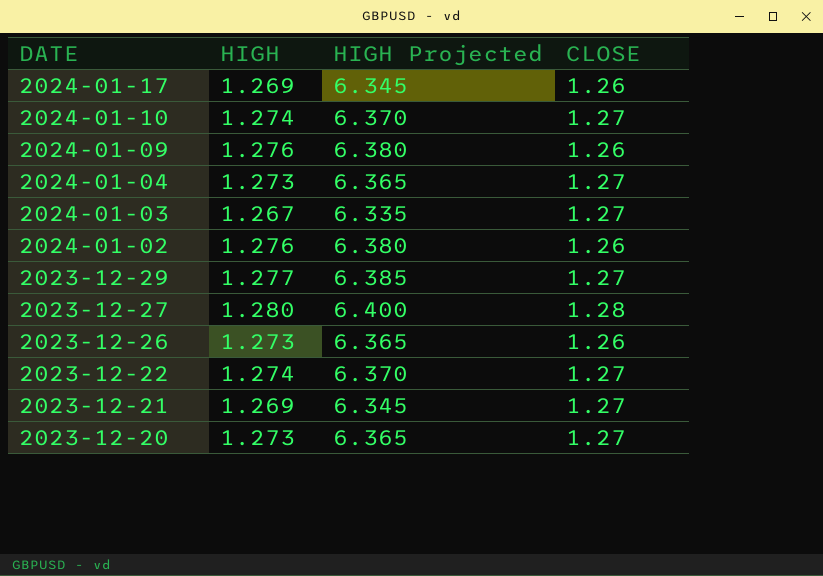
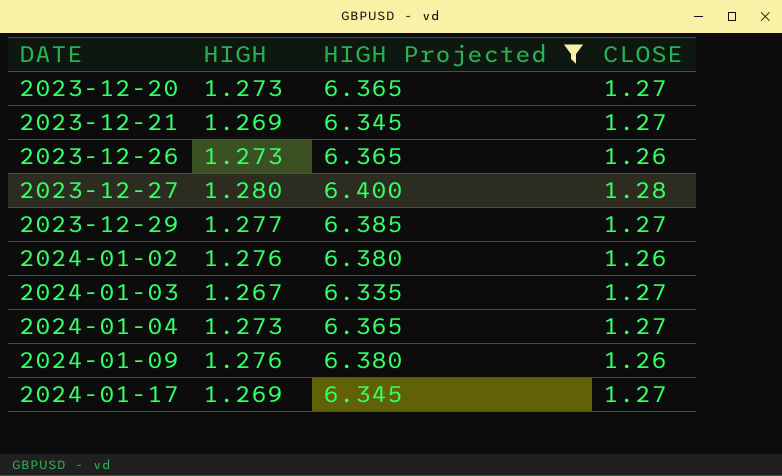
filter: none -> HIGH Projected != 6.370
row order: DATE descending -> DATE ascending
2024-01-17 | CLOSE: 1.26 -> 1.27

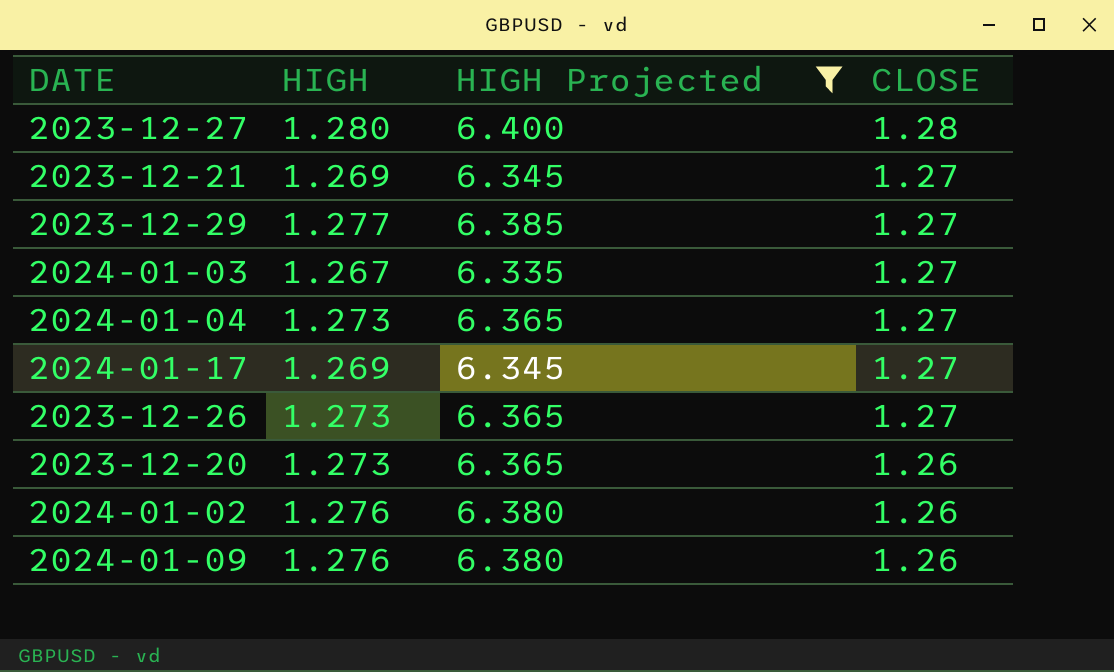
row order: DATE ascending -> CLOSE descending
2023-12-26 | CLOSE: 1.26 -> 1.27
2023-12-20 | CLOSE: 1.27 -> 1.26

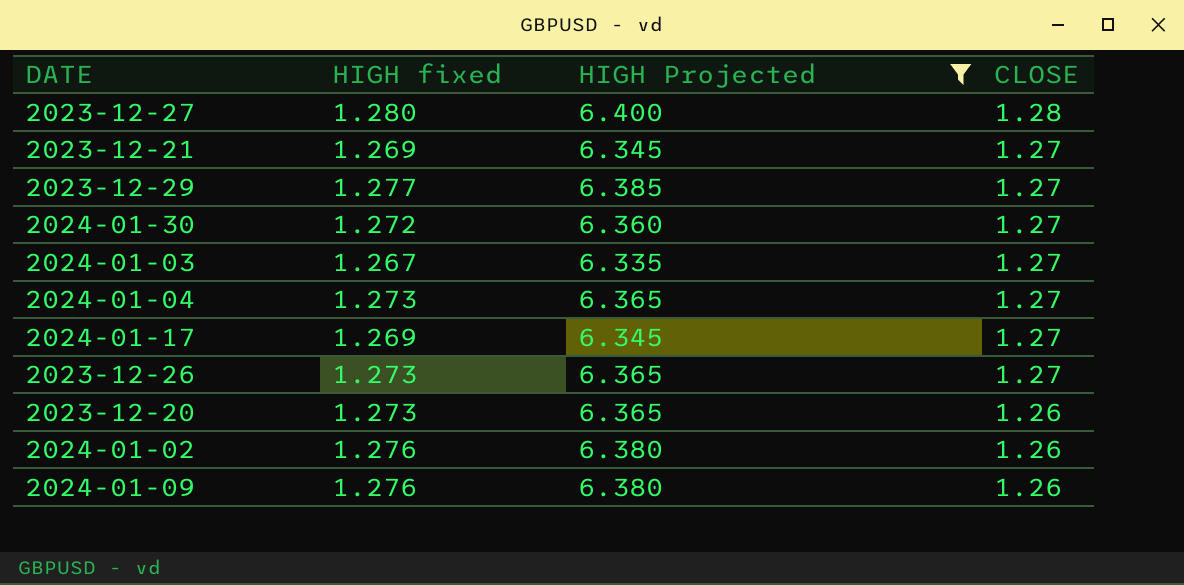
column name: HIGH -> HIGH fixed
row 2024-01-30: none -> 1.272 | 6.360 | 1.27

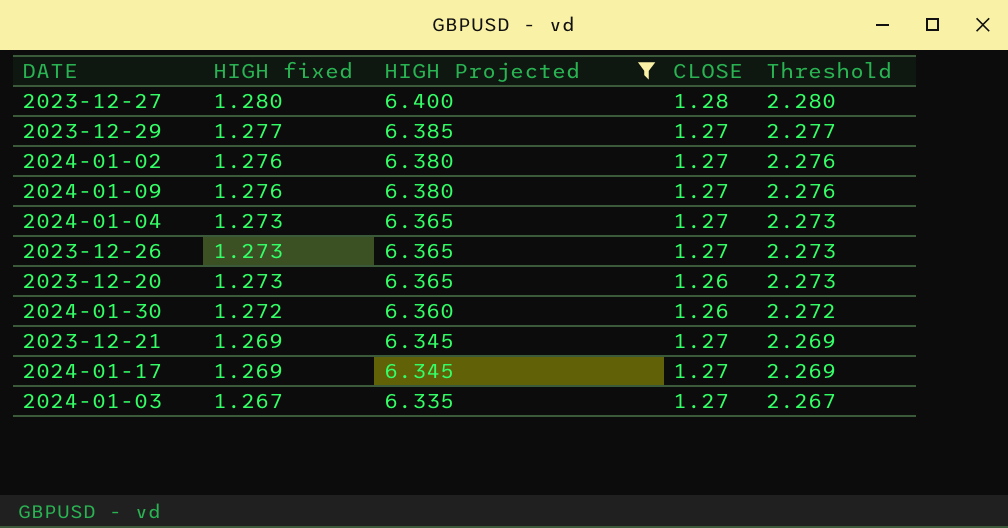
row order: CLOSE descending -> HIGH fixed descending
column Threshold | formula: none -> [HIGH fixed] + 1
2024-01-02 | CLOSE: 1.26 -> 1.27
2024-01-09 | CLOSE: 1.26 -> 1.27
2024-01-30 | CLOSE: 1.27 -> 1.26

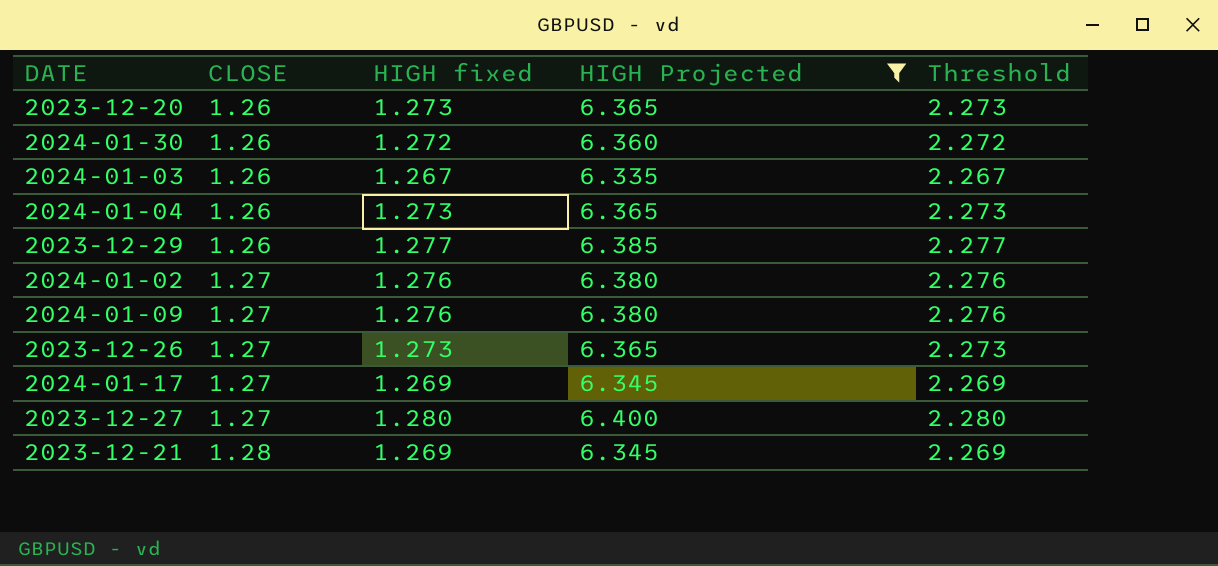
row order: HIGH fixed descending -> CLOSE ascending
column CLOSE | position: 4 -> 2
2024-01-03 | CLOSE: 1.27 -> 1.26
2024-01-04 | CLOSE: 1.27 -> 1.26
2023-12-29 | CLOSE: 1.27 -> 1.26
2023-12-27 | CLOSE: 1.28 -> 1.27
2023-12-21 | CLOSE: 1.27 -> 1.28

